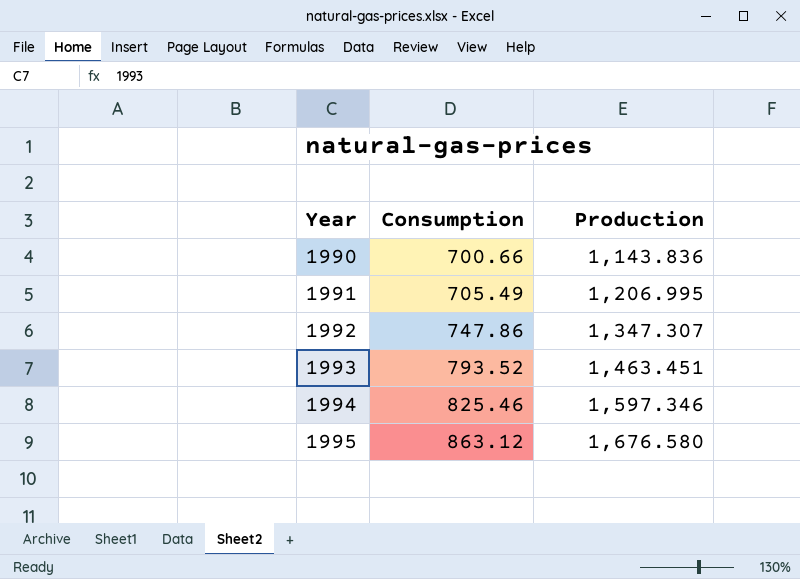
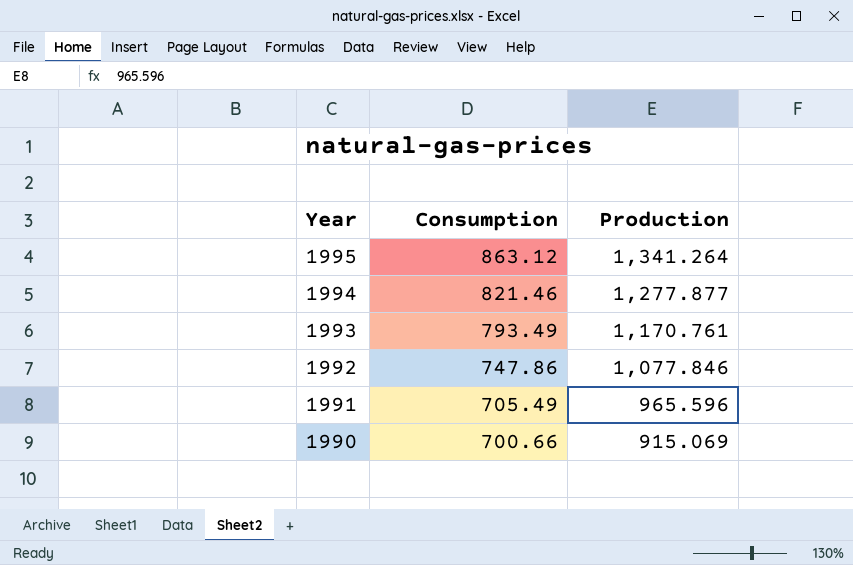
row order: Year ascending -> Year descending
1995 | Production: 1,676.580 -> 1,341.264
1994 | Consumption: 825.46 -> 821.46
1994 | Production: 1,597.346 -> 1,277.877
1993 | Consumption: 793.52 -> 793.49
1993 | Production: 1,463.451 -> 1,170.761
1992 | Production: 1,347.307 -> 1,077.846
1991 | Production: 1,206.995 -> 965.596
1990 | Production: 1,143.836 -> 915.069

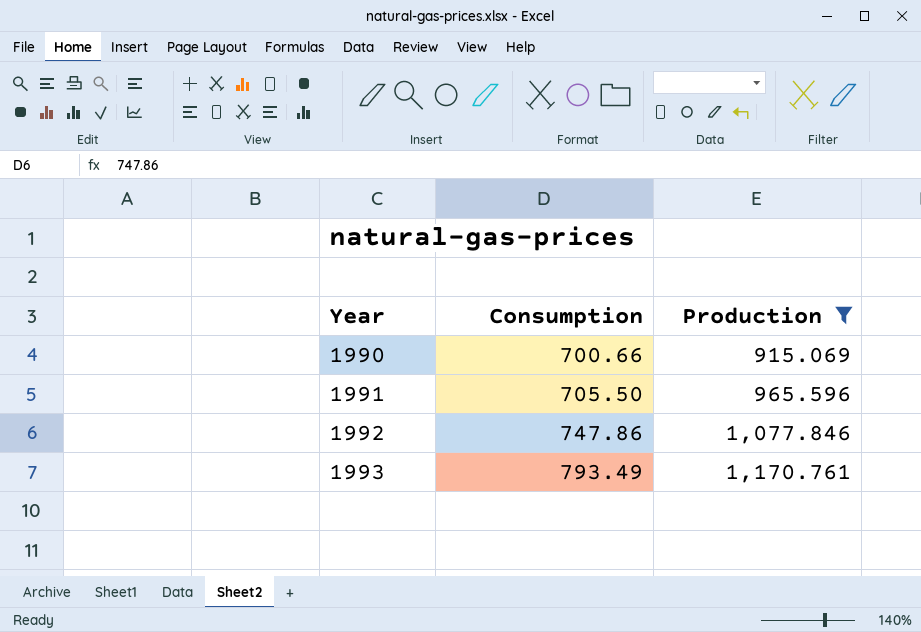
filter: none -> Production <= 1,170.761
row order: Year descending -> Year ascending
1991 | Consumption: 705.49 -> 705.50

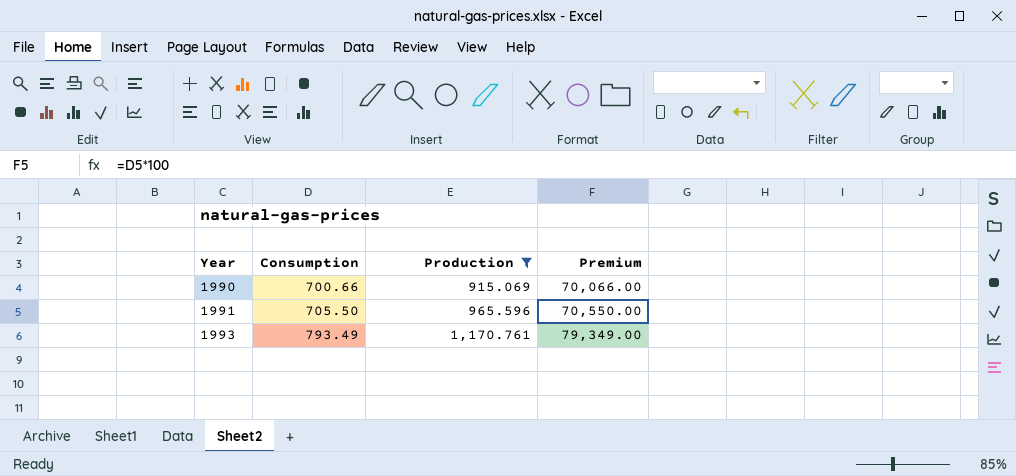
column Premium | formula: none -> [Consumption] * 100
row 1992: 747.86 | 1,077.846 -> none

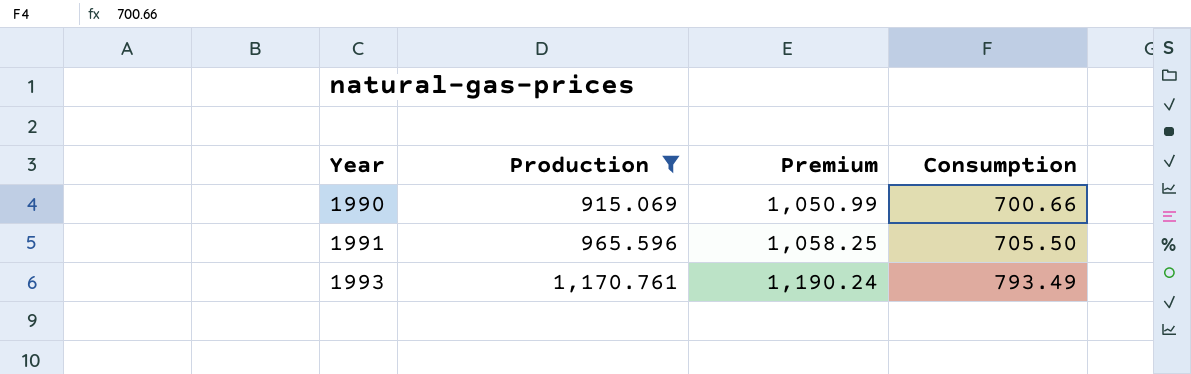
column Premium | formula: [Consumption] * 100 -> [Consumption] * 1.5
column Consumption | position: 2 -> 4

